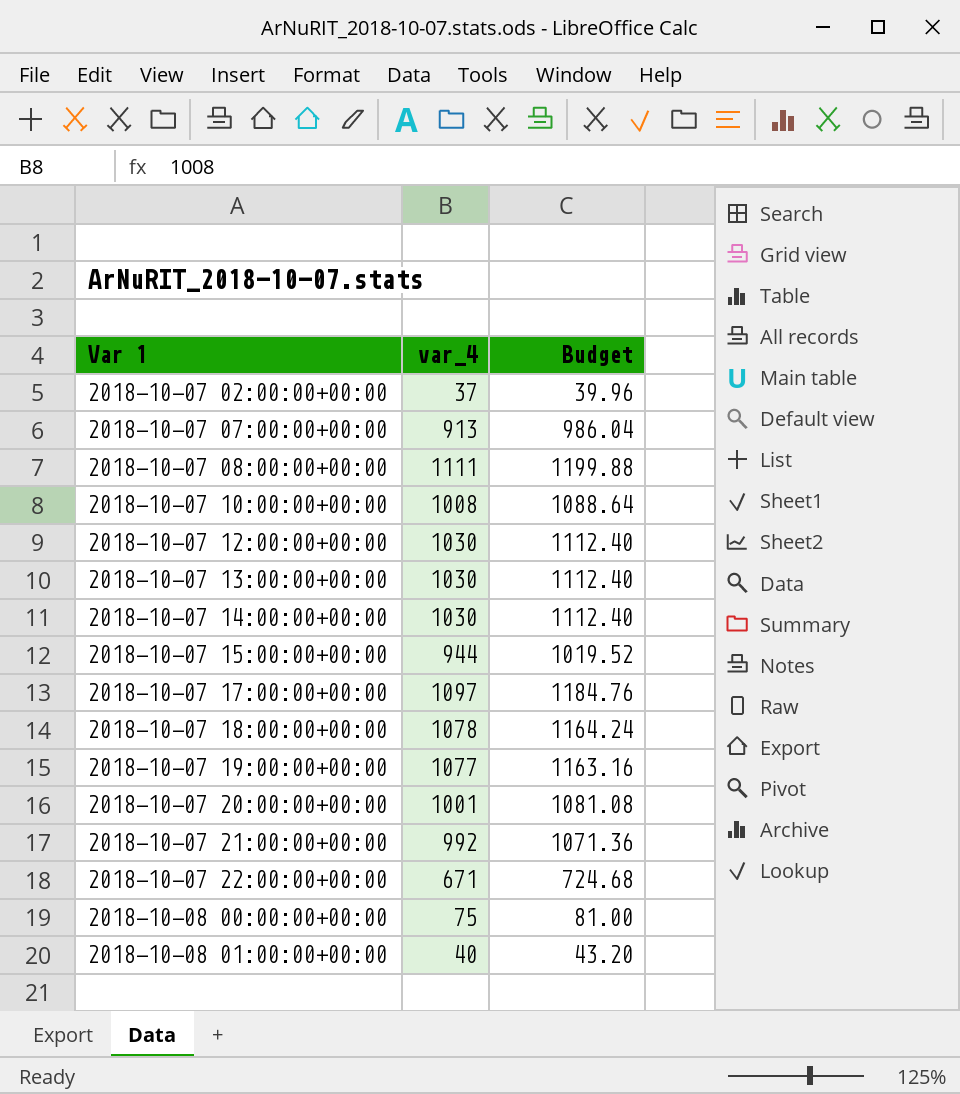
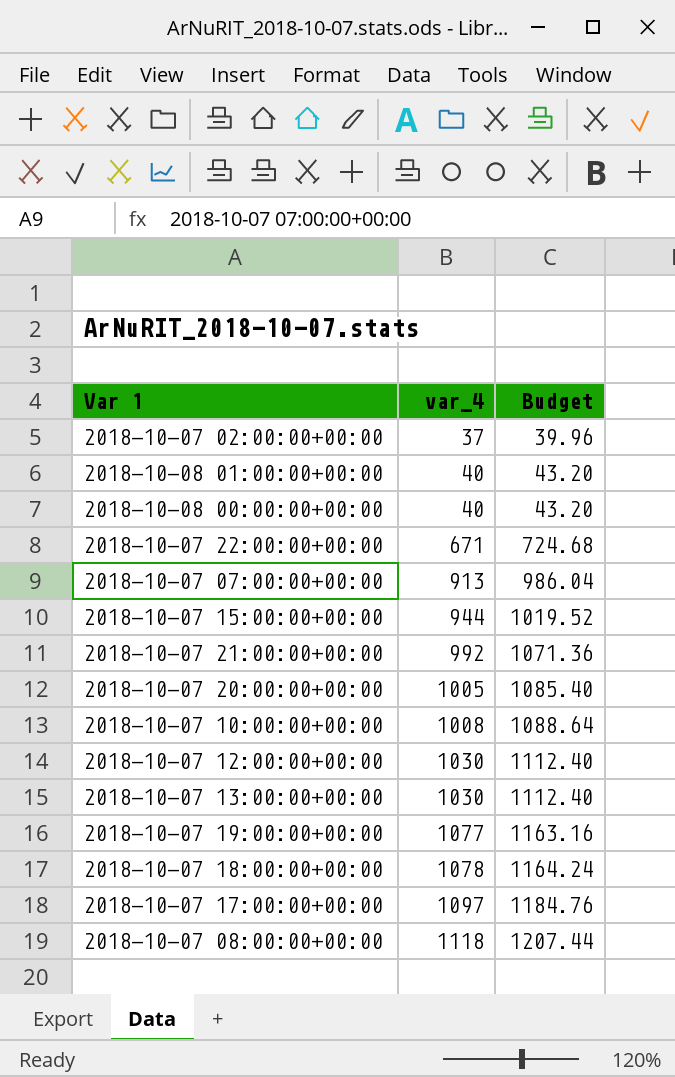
row order: Var 1 ascending -> var_4 ascending
row 2018-10-07 14:00:00+00:00: 1030 | 1112.40 -> none
2018-10-08 00:00:00+00:00 | var_4: 75 -> 40
2018-10-08 00:00:00+00:00 | Budget: 81.00 -> 43.20
2018-10-07 20:00:00+00:00 | var_4: 1001 -> 1005
2018-10-07 20:00:00+00:00 | Budget: 1081.08 -> 1085.40
2018-10-07 08:00:00+00:00 | var_4: 1111 -> 1118
2018-10-07 08:00:00+00:00 | Budget: 1199.88 -> 1207.44

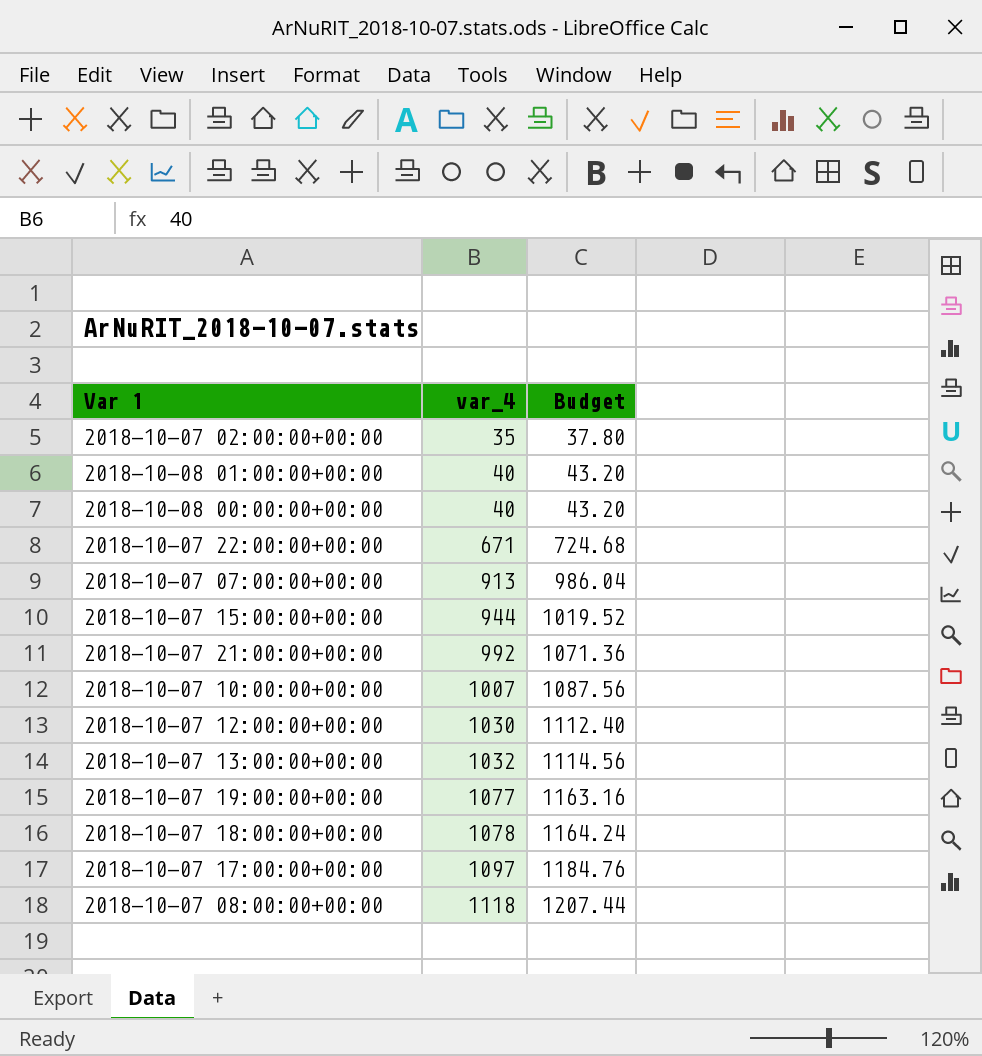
row 2018-10-07 20:00:00+00:00: 1005 | 1085.40 -> none
2018-10-07 02:00:00+00:00 | var_4: 37 -> 35
2018-10-07 02:00:00+00:00 | Budget: 39.96 -> 37.80
2018-10-07 10:00:00+00:00 | var_4: 1008 -> 1007
2018-10-07 10:00:00+00:00 | Budget: 1088.64 -> 1087.56
2018-10-07 13:00:00+00:00 | var_4: 1030 -> 1032
2018-10-07 13:00:00+00:00 | Budget: 1112.40 -> 1114.56

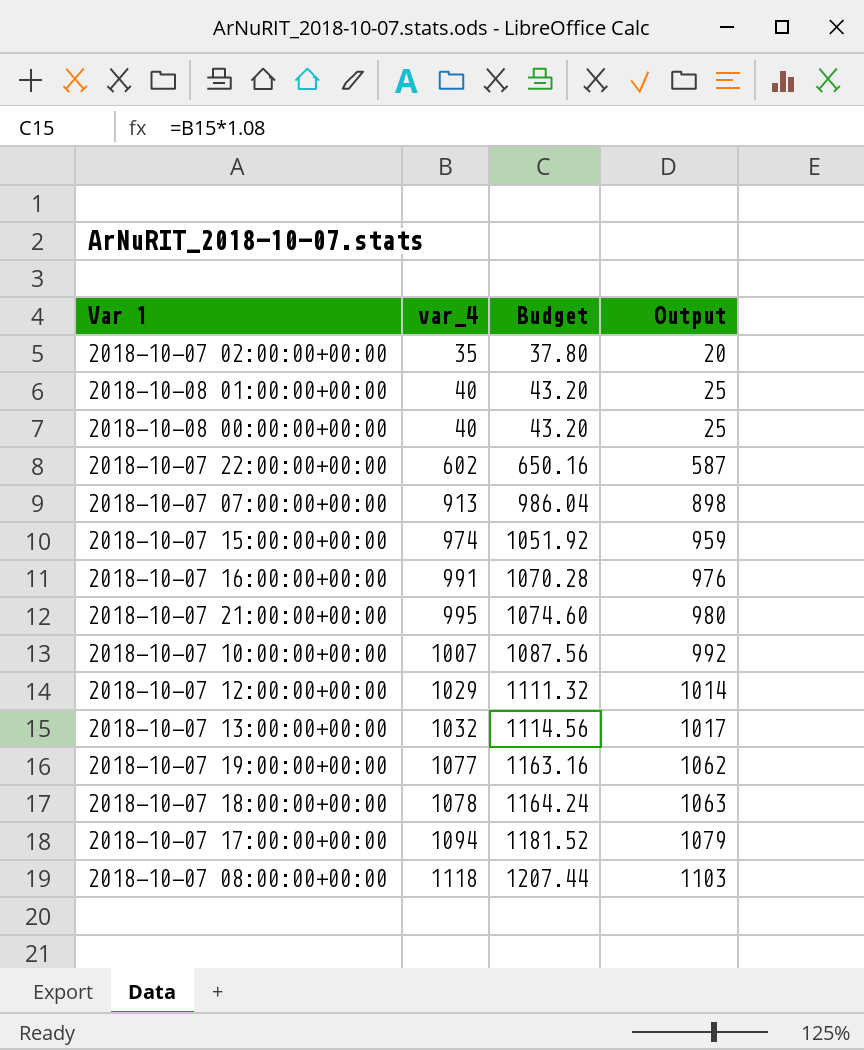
column Output | formula: none -> [var_4] - 15
2018-10-07 22:00:00+00:00 | var_4: 671 -> 602
2018-10-07 22:00:00+00:00 | Budget: 724.68 -> 650.16
2018-10-07 15:00:00+00:00 | var_4: 944 -> 974
2018-10-07 15:00:00+00:00 | Budget: 1019.52 -> 1051.92
row 2018-10-07 16:00:00+00:00: none -> 991 | 1070.28 | 976
2018-10-07 21:00:00+00:00 | var_4: 992 -> 995
2018-10-07 21:00:00+00:00 | Budget: 1071.36 -> 1074.60
2018-10-07 12:00:00+00:00 | var_4: 1030 -> 1029
2018-10-07 12:00:00+00:00 | Budget: 1112.40 -> 1111.32
2018-10-07 17:00:00+00:00 | var_4: 1097 -> 1094
2018-10-07 17:00:00+00:00 | Budget: 1184.76 -> 1181.52

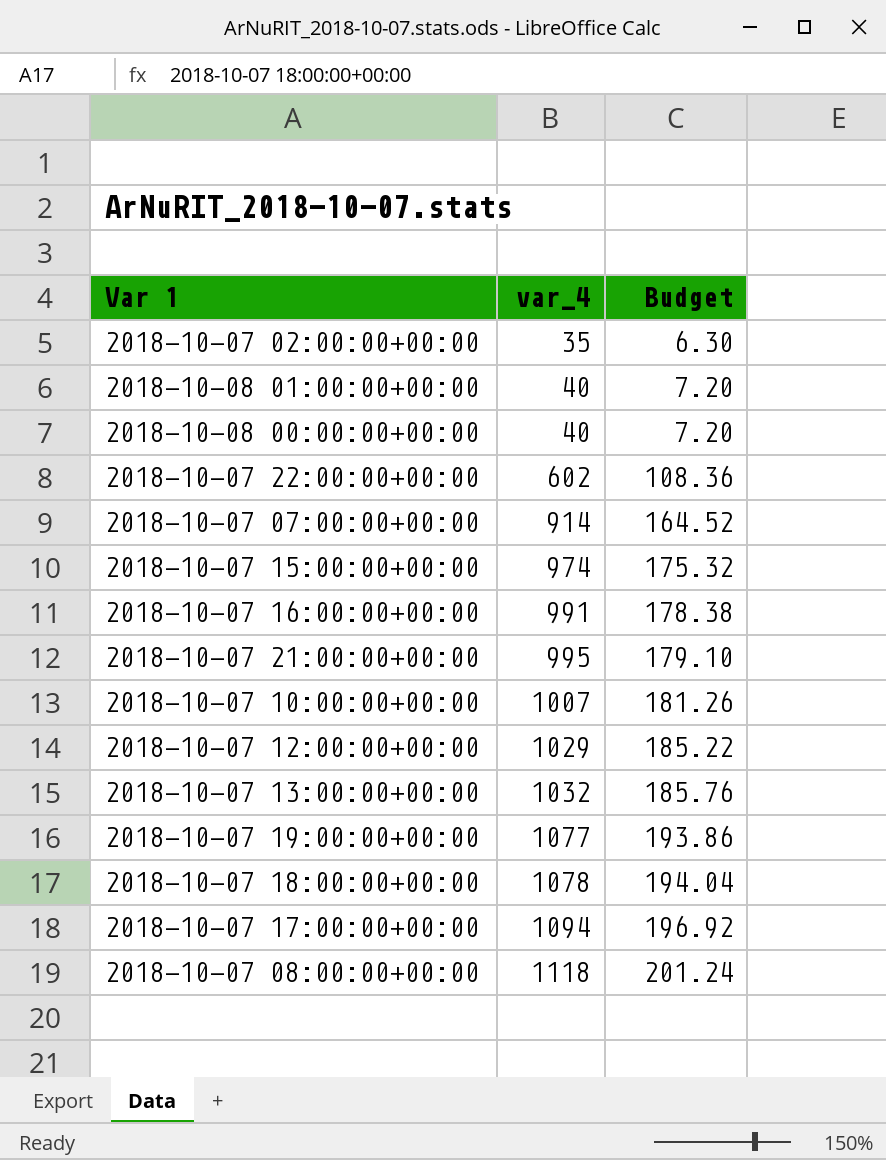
column Output | formula: [var_4] - 15 -> none
column Budget | formula: [var_4] * 1.08 -> [var_4] * 0.18
2018-10-07 07:00:00+00:00 | var_4: 913 -> 914

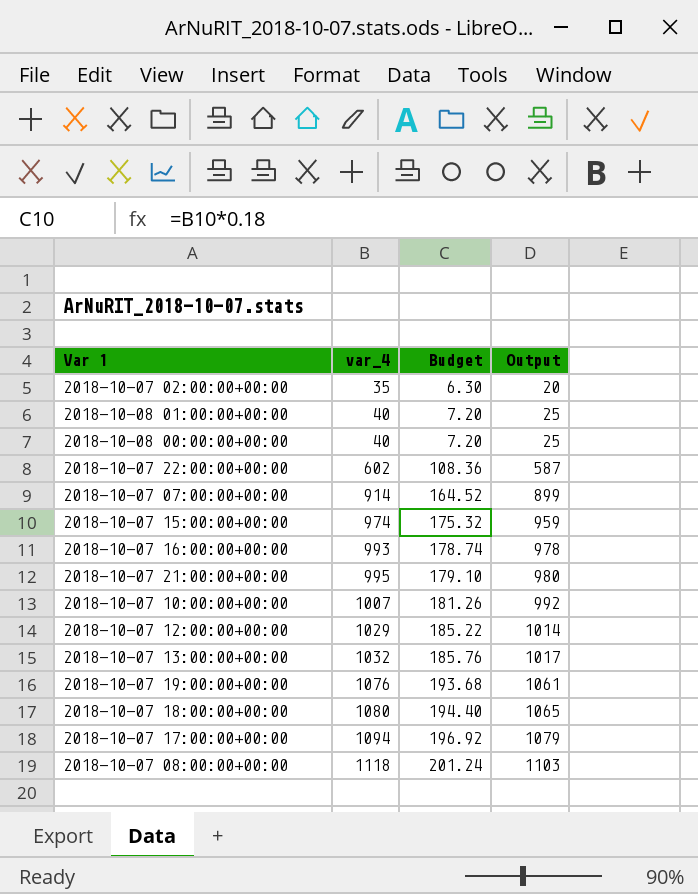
column Output | formula: none -> [var_4] - 15
2018-10-07 16:00:00+00:00 | var_4: 991 -> 993
2018-10-07 16:00:00+00:00 | Budget: 178.38 -> 178.74
2018-10-07 19:00:00+00:00 | var_4: 1077 -> 1076
2018-10-07 19:00:00+00:00 | Budget: 193.86 -> 193.68
2018-10-07 18:00:00+00:00 | var_4: 1078 -> 1080
2018-10-07 18:00:00+00:00 | Budget: 194.04 -> 194.40

